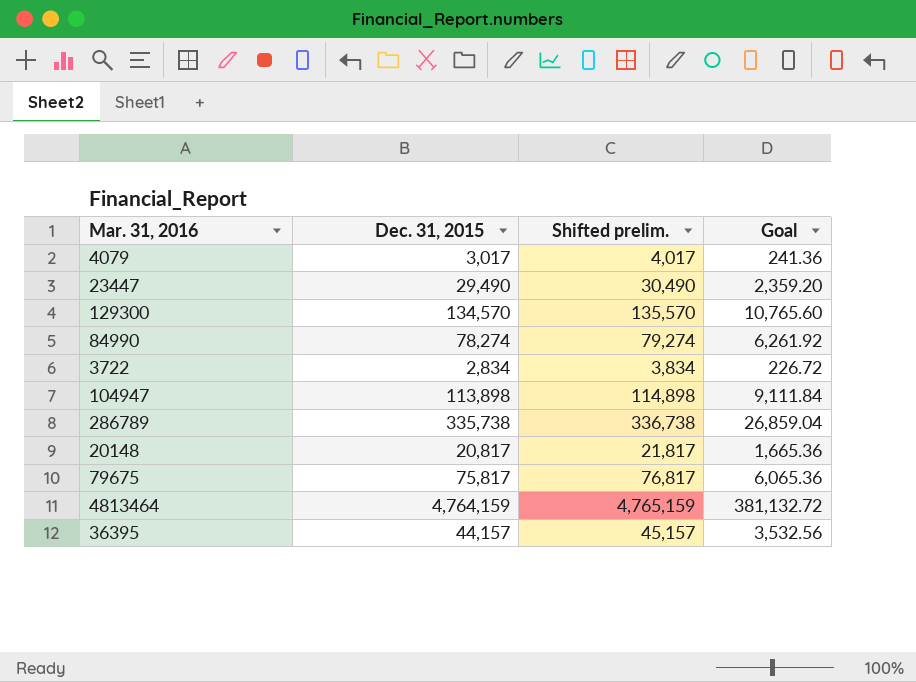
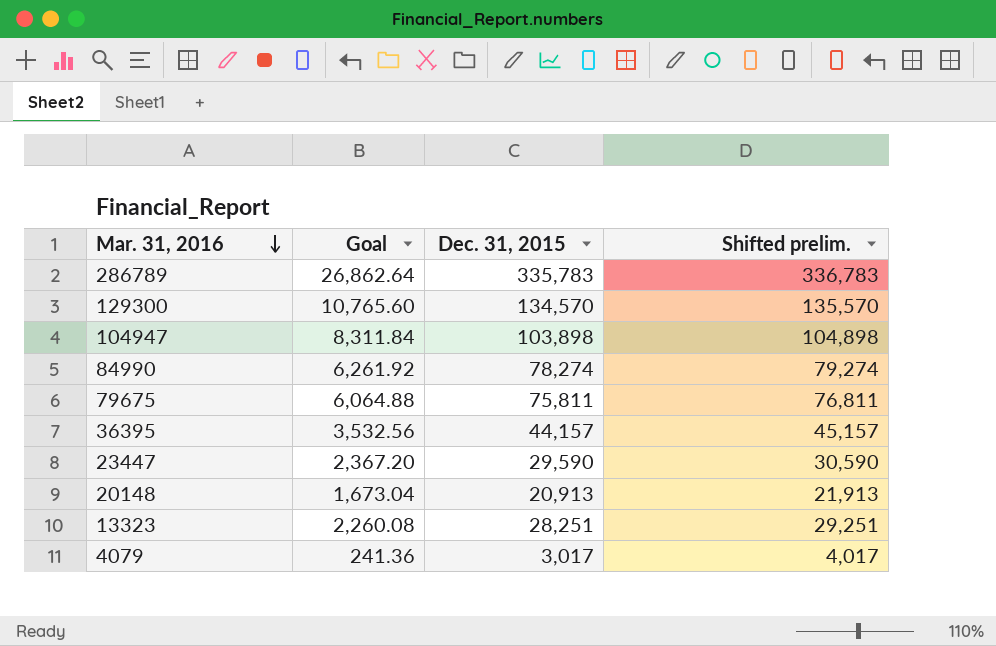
row order: none -> Mar. 31, 2016 descending
column Goal | position: 4 -> 2
row 3722: 2,834 | 3,834 | 226.72 -> none
row 4813464: 4,764,159 | 4,765,159 | 381,132.72 -> none
286789 | Goal: 26,859.04 -> 26,862.64
286789 | Dec. 31, 2015: 335,738 -> 335,783
286789 | Shifted prelim.: 336,738 -> 336,783
104947 | Goal: 9,111.84 -> 8,311.84
104947 | Dec. 31, 2015: 113,898 -> 103,898
104947 | Shifted prelim.: 114,898 -> 104,898
79675 | Goal: 6,065.36 -> 6,064.88
79675 | Dec. 31, 2015: 75,817 -> 75,811
79675 | Shifted prelim.: 76,817 -> 76,811
23447 | Goal: 2,359.20 -> 2,367.20
23447 | Dec. 31, 2015: 29,490 -> 29,590
23447 | Shifted prelim.: 30,490 -> 30,590
20148 | Goal: 1,665.36 -> 1,673.04
20148 | Dec. 31, 2015: 20,817 -> 20,913
20148 | Shifted prelim.: 21,817 -> 21,913
row 13323: none -> 2,260.08 | 28,251 | 29,251

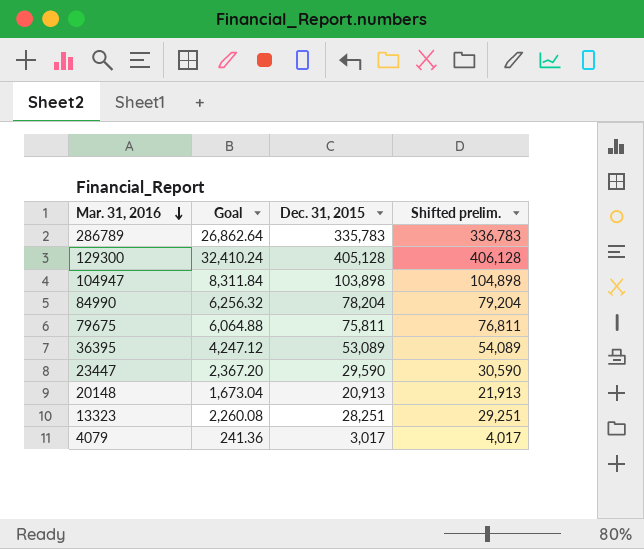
129300 | Goal: 10,765.60 -> 32,410.24
129300 | Dec. 31, 2015: 134,570 -> 405,128
129300 | Shifted prelim.: 135,570 -> 406,128
84990 | Goal: 6,261.92 -> 6,256.32
84990 | Dec. 31, 2015: 78,274 -> 78,204
84990 | Shifted prelim.: 79,274 -> 79,204
36395 | Goal: 3,532.56 -> 4,247.12
36395 | Dec. 31, 2015: 44,157 -> 53,089
36395 | Shifted prelim.: 45,157 -> 54,089

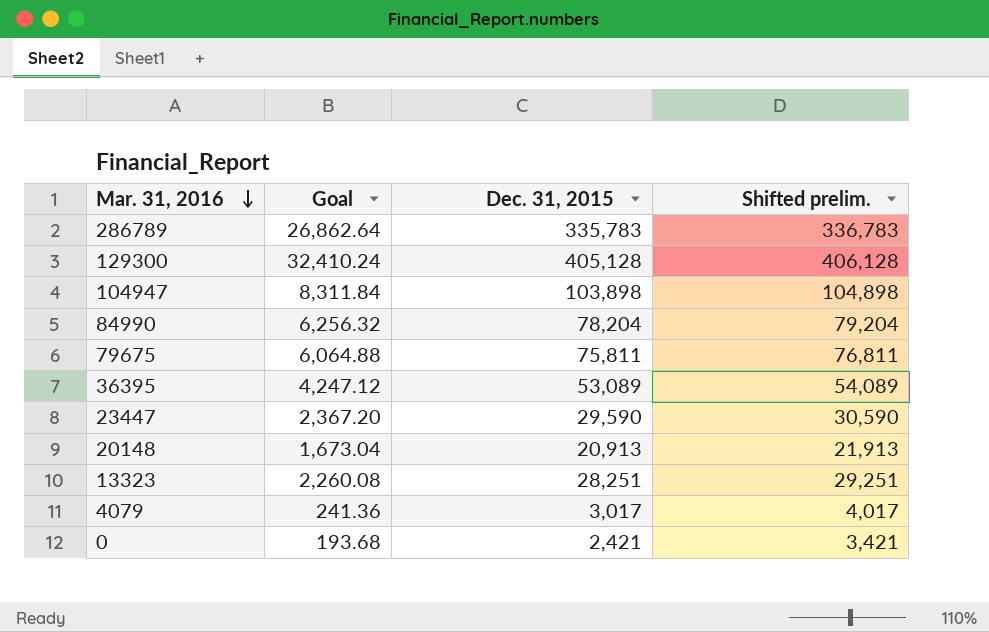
row 0: none -> 193.68 | 2,421 | 3,421

